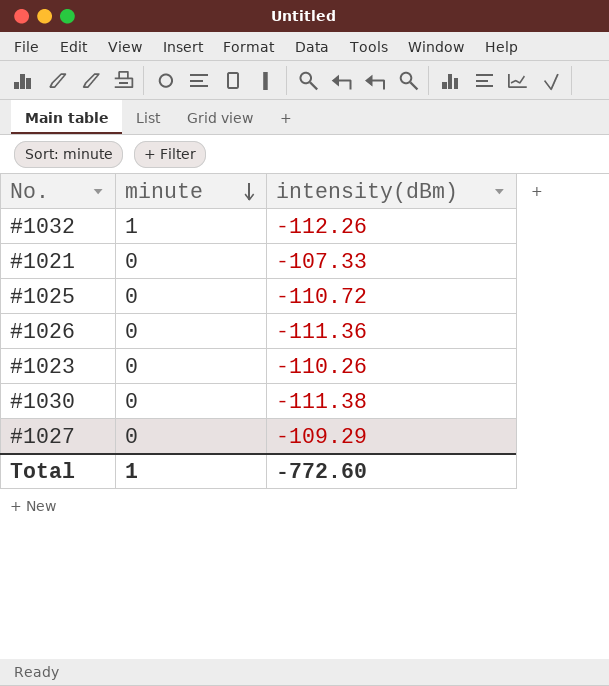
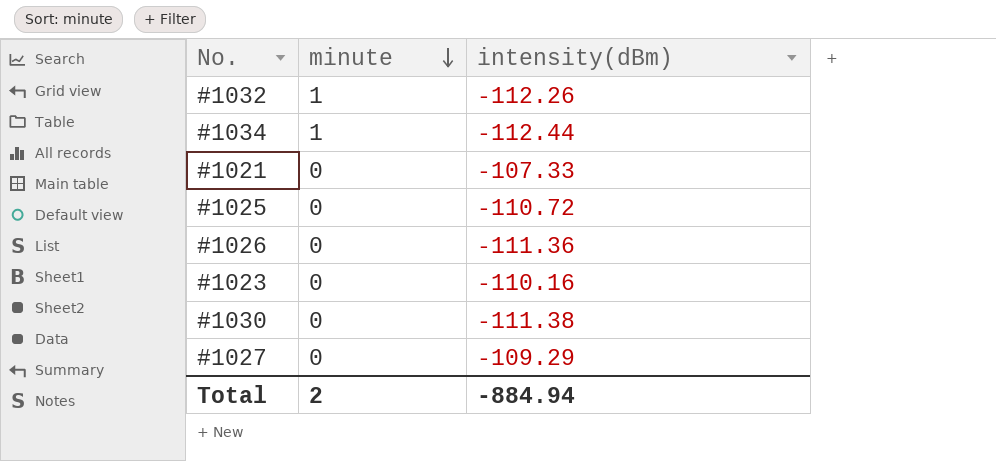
row #1034: none -> 1 | -112.44
#1023 | intensity(dBm): -110.26 -> -110.16
Total | minute: 1 -> 2
Total | intensity(dBm): -772.60 -> -884.94

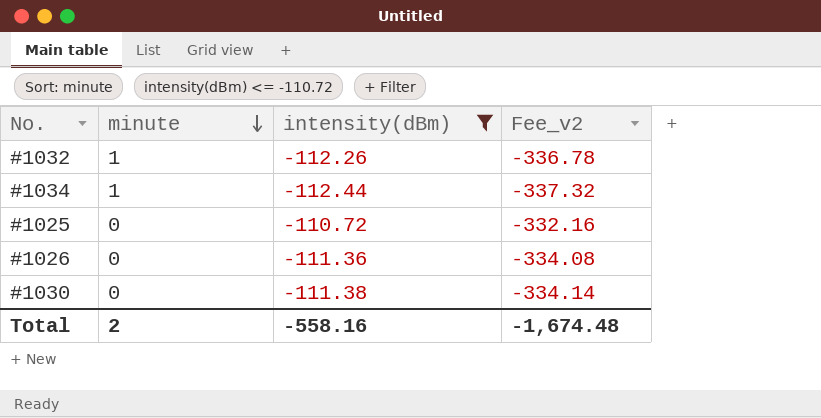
filter: none -> intensity(dBm) <= -110.72
column Fee_v2 | formula: none -> [intensity(dBm)] * 3
Total | intensity(dBm): -884.94 -> -558.16

